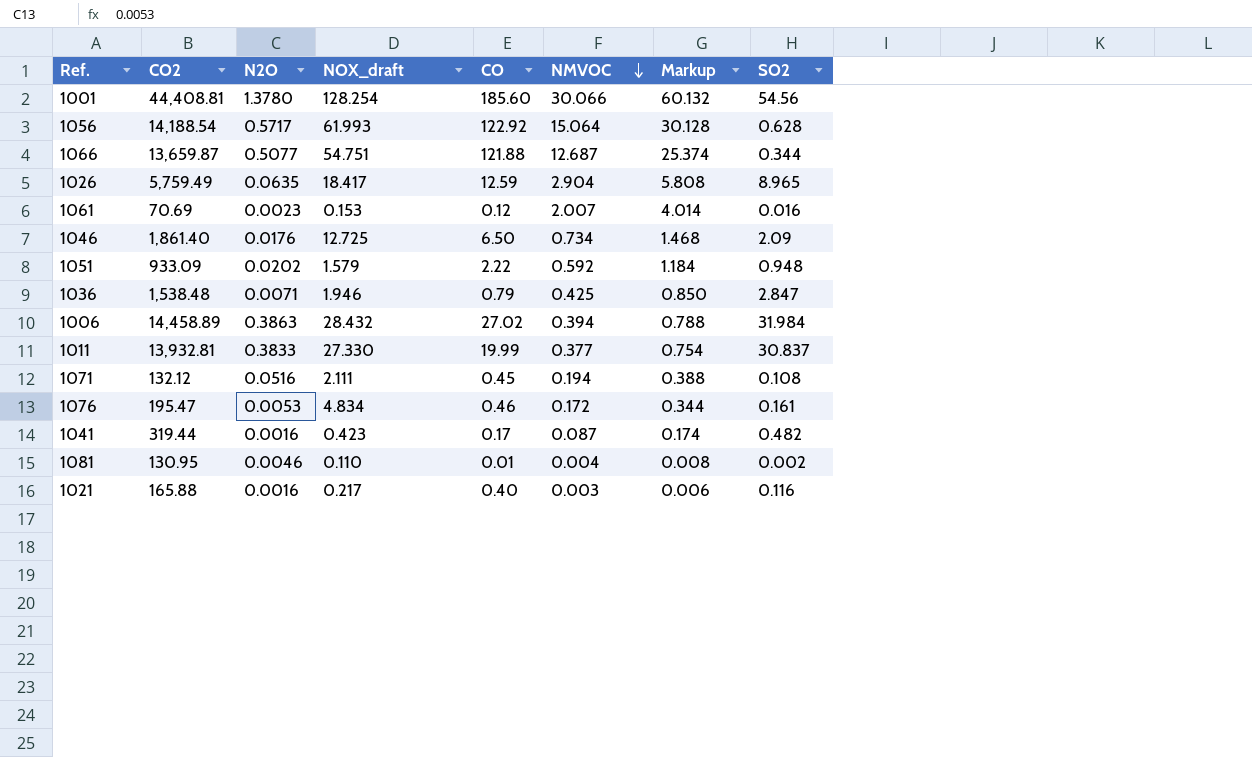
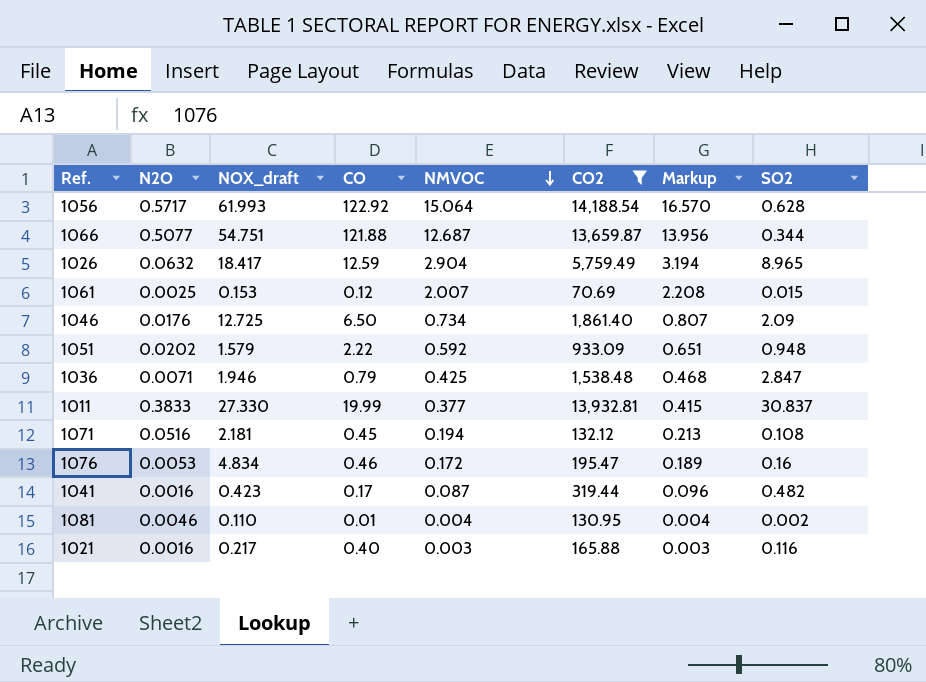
filter: none -> CO2 <= 14,188.54
column CO2 | position: 2 -> 6
column Markup | formula: [NMVOC] * 2 -> [NMVOC] * 1.1
1026 | N2O: 0.0635 -> 0.0632
1061 | N2O: 0.0023 -> 0.0025
1061 | SO2: 0.016 -> 0.015
1071 | NOX_draft: 2.111 -> 2.181
1076 | SO2: 0.161 -> 0.16

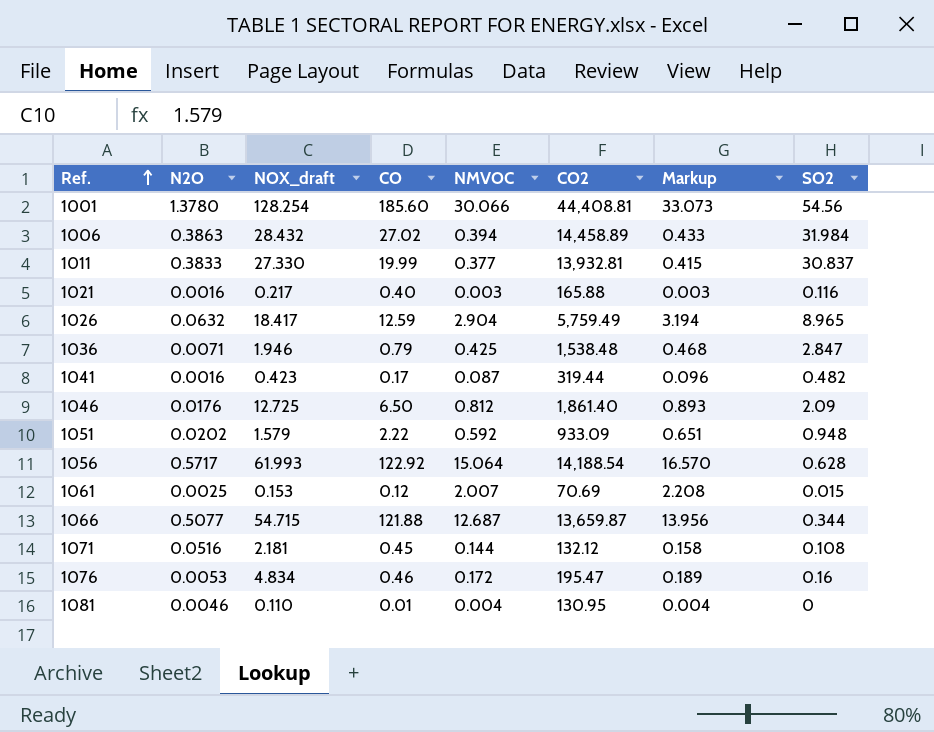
filter: CO2 <= 14,188.54 -> none
row order: NMVOC descending -> Ref. ascending
1046 | NMVOC: 0.734 -> 0.812
1046 | Markup: 0.807 -> 0.893
1066 | NOX_draft: 54.751 -> 54.715
1071 | NMVOC: 0.194 -> 0.144
1071 | Markup: 0.213 -> 0.158
1081 | SO2: 0.002 -> 0

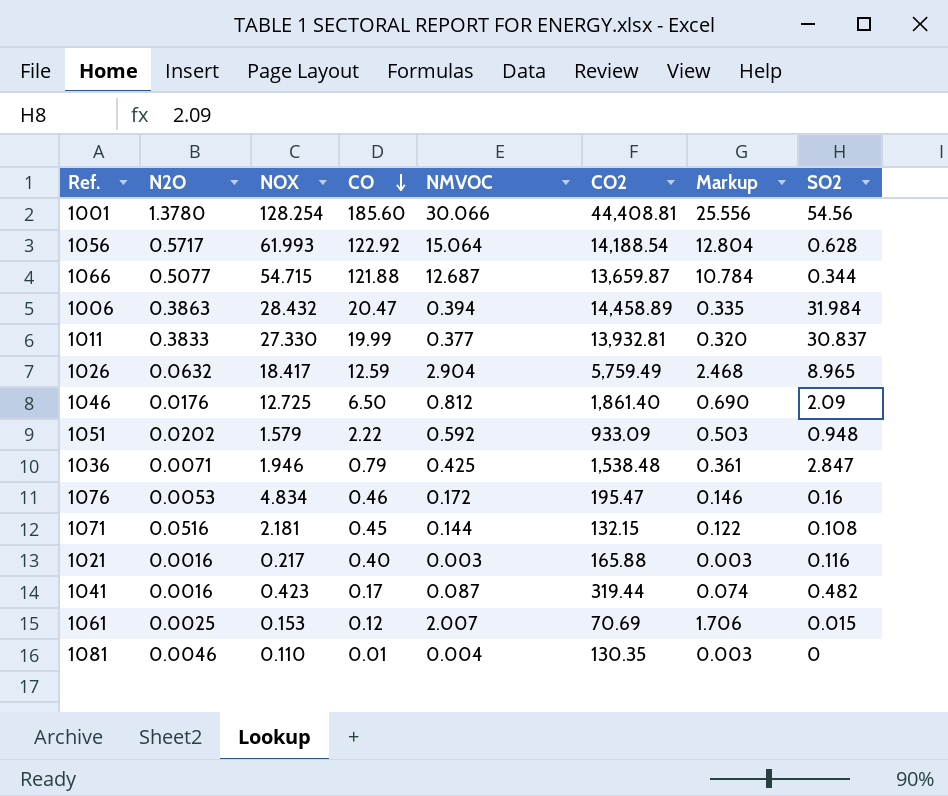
row order: Ref. ascending -> CO descending
column name: NOX_draft -> NOX
column Markup | formula: [NMVOC] * 1.1 -> [NMVOC] * 0.85
1006 | CO: 27.02 -> 20.47
1071 | CO2: 132.12 -> 132.15
1081 | CO2: 130.95 -> 130.35

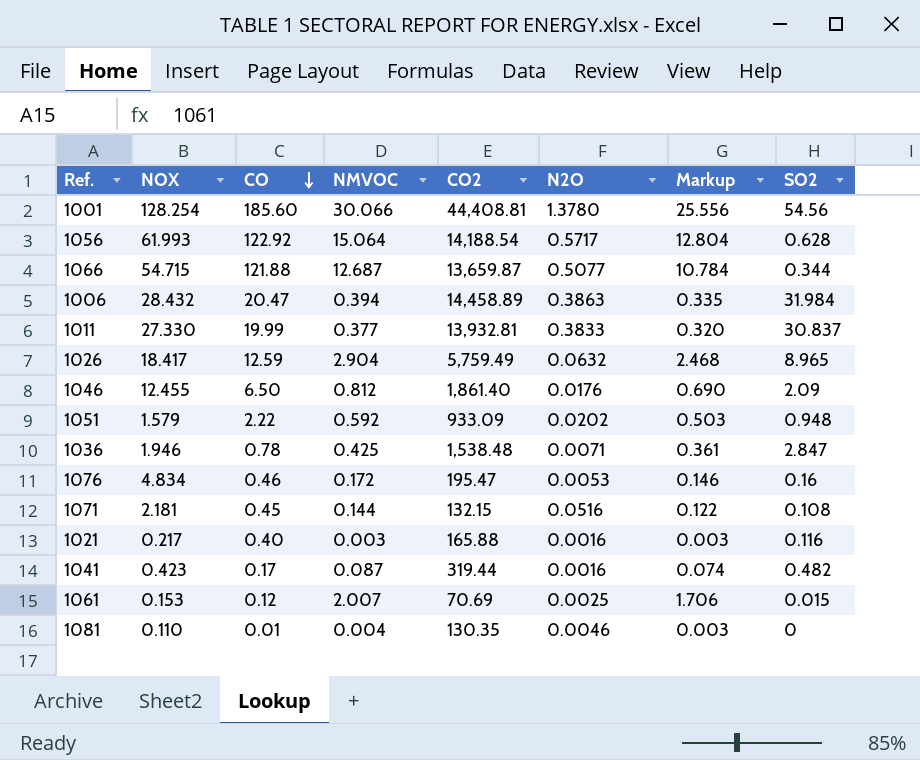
column N2O | position: 2 -> 6
1046 | NOX: 12.725 -> 12.455
1036 | CO: 0.79 -> 0.78

